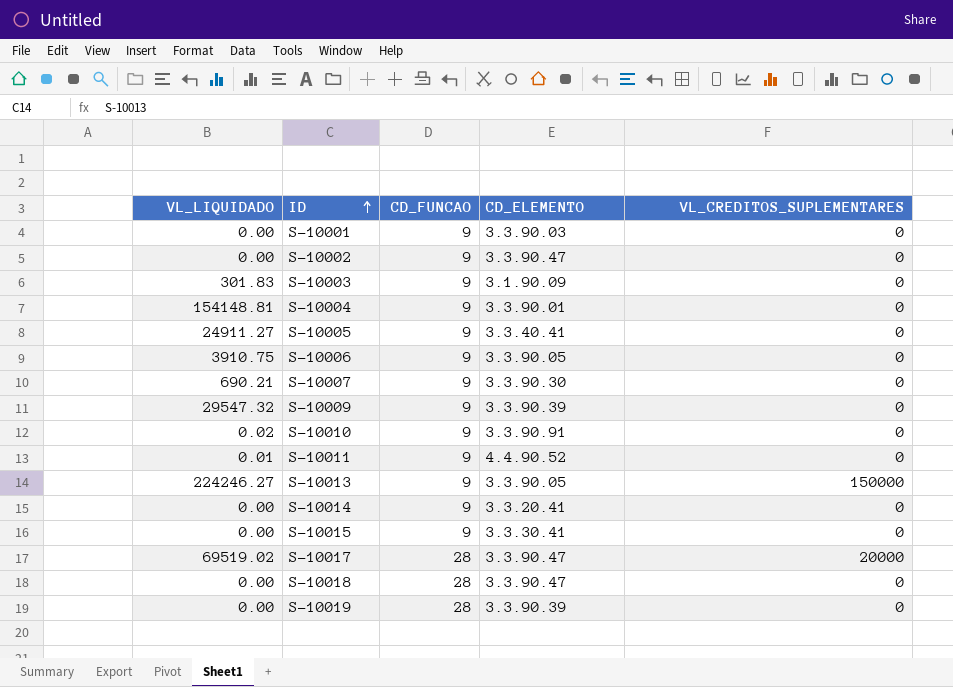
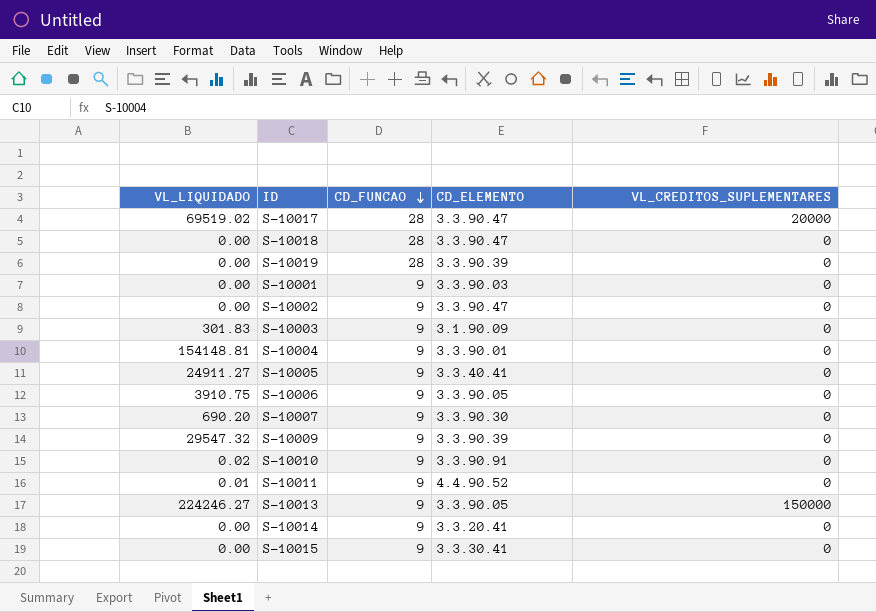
row order: ID ascending -> CD_FUNCAO descending
S-10007 | VL_LIQUIDADO: 690.21 -> 690.20

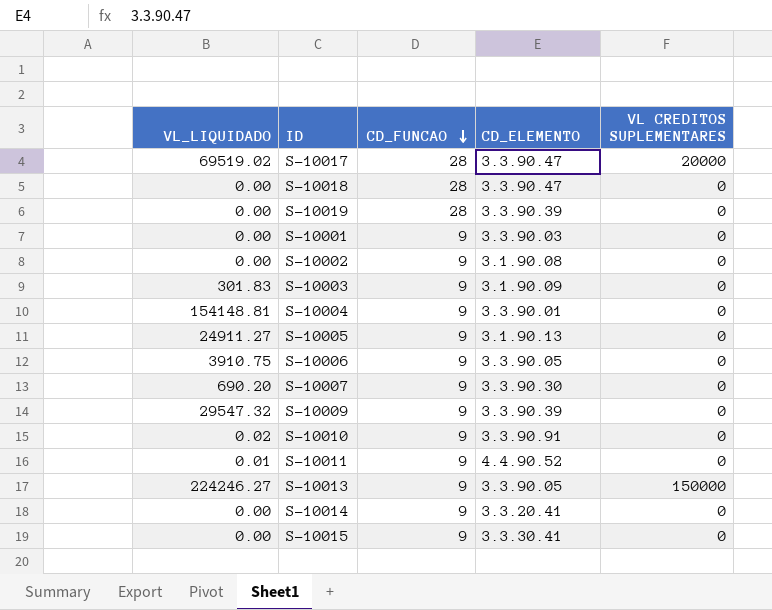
column name: VL_CREDITOS_SUPLEMENTARES -> VL CREDITOS SUPLEMENTARES
S-10002 | CD_ELEMENTO: 3.3.90.47 -> 3.1.90.08
S-10005 | CD_ELEMENTO: 3.3.40.41 -> 3.1.90.13

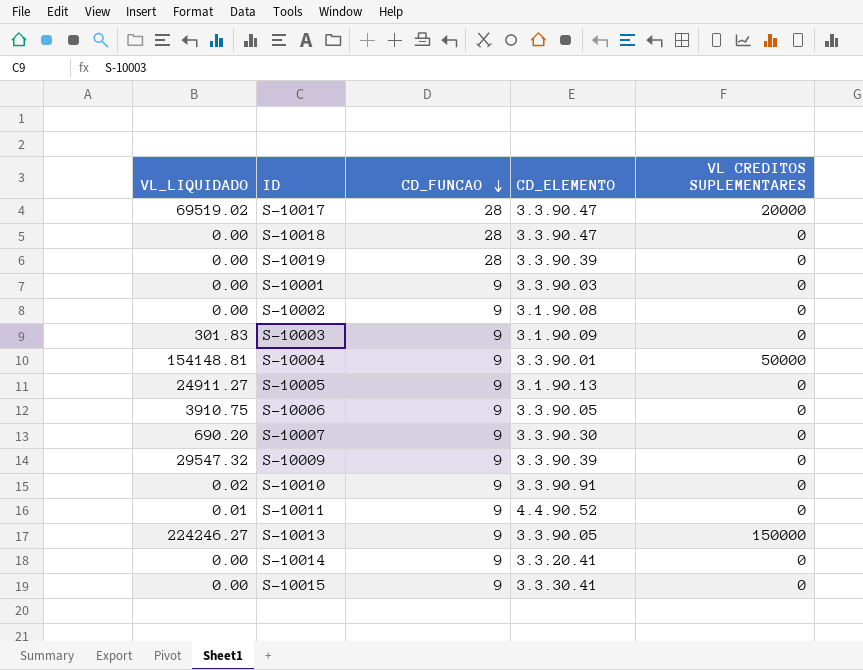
S-10004 | VL CREDITOS SUPLEMENTARES: 0 -> 50000

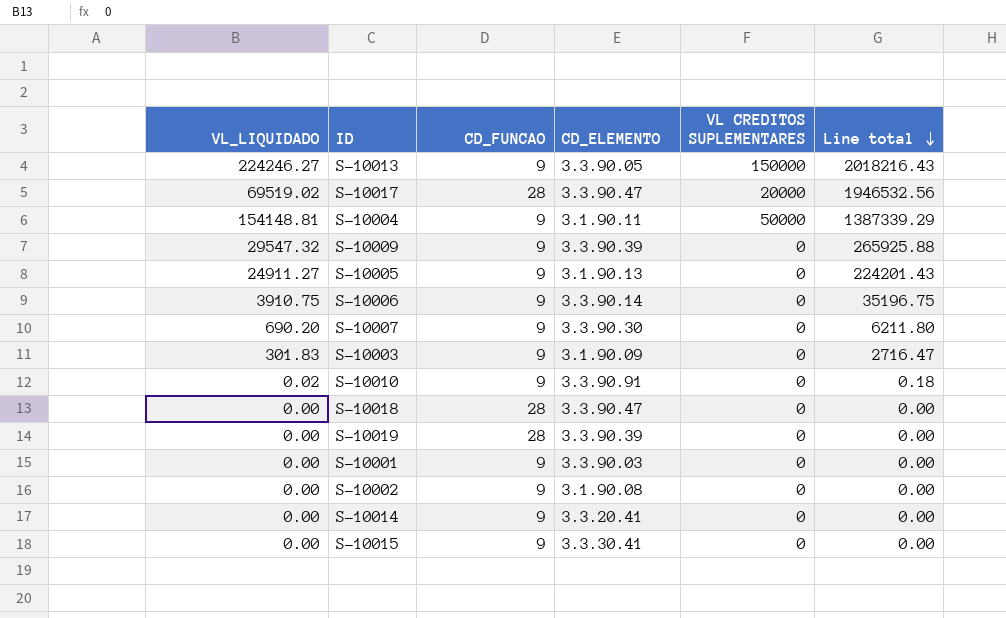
row order: CD_FUNCAO descending -> Line total descending
column Line total | formula: none -> [VL_LIQUIDADO] * [CD_FUNCAO]
row S-10011: 0.01 | 9 | 4.4.90.52 | 0 -> none
S-10004 | CD_ELEMENTO: 3.3.90.01 -> 3.1.90.11
S-10006 | CD_ELEMENTO: 3.3.90.05 -> 3.3.90.14

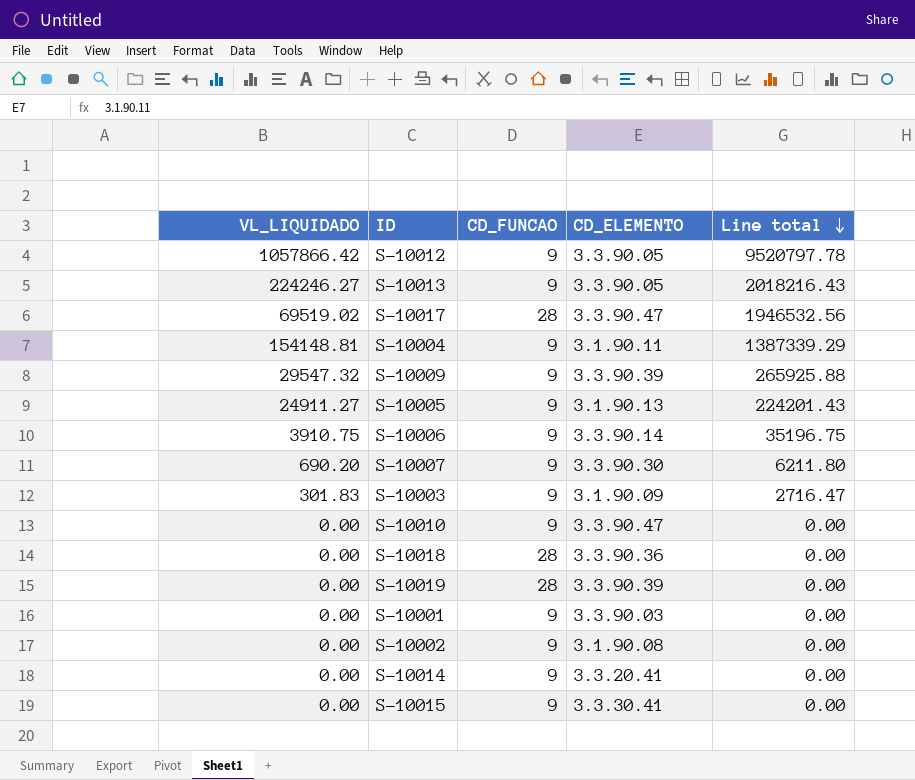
column VL CREDITOS SUPLEMENTARES | position: 5 -> none
row S-10012: none -> 1057866.42 | 9 | 3.3.90.05 | 9520797.78
S-10010 | VL_LIQUIDADO: 0.02 -> 0.00
S-10010 | CD_ELEMENTO: 3.3.90.91 -> 3.3.90.47
S-10010 | Line total: 0.18 -> 0.00
S-10018 | CD_ELEMENTO: 3.3.90.47 -> 3.3.90.36

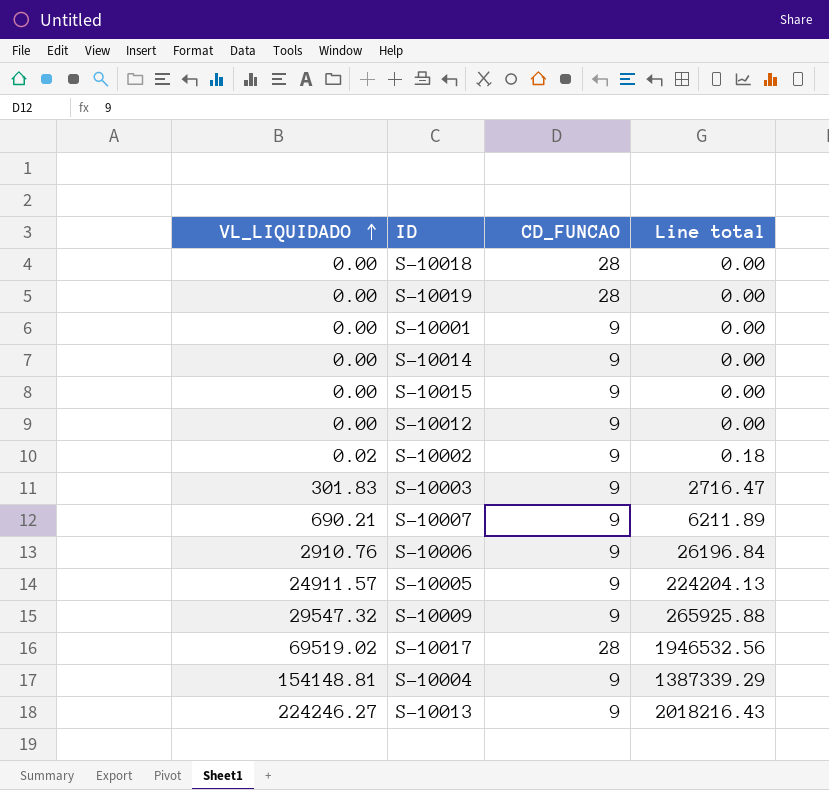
row order: Line total descending -> VL_LIQUIDADO ascending
column CD_ELEMENTO | position: 4 -> none
row S-10010: 0.00 | 9 | 3.3.90.47 | 0.00 -> none
S-10012 | VL_LIQUIDADO: 1057866.42 -> 0.00
S-10012 | Line total: 9520797.78 -> 0.00
S-10002 | VL_LIQUIDADO: 0.00 -> 0.02
S-10002 | Line total: 0.00 -> 0.18
S-10007 | VL_LIQUIDADO: 690.20 -> 690.21
S-10007 | Line total: 6211.80 -> 6211.89
S-10006 | VL_LIQUIDADO: 3910.75 -> 2910.76
S-10006 | Line total: 35196.75 -> 26196.84
S-10005 | VL_LIQUIDADO: 24911.27 -> 24911.57
S-10005 | Line total: 224201.43 -> 224204.13

